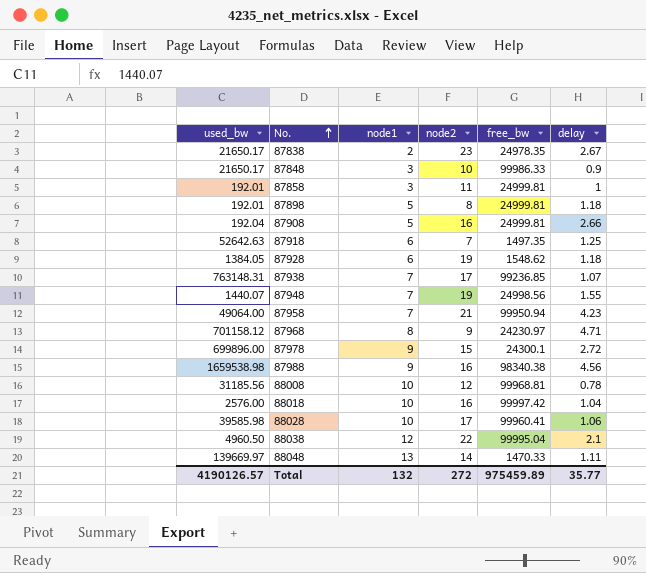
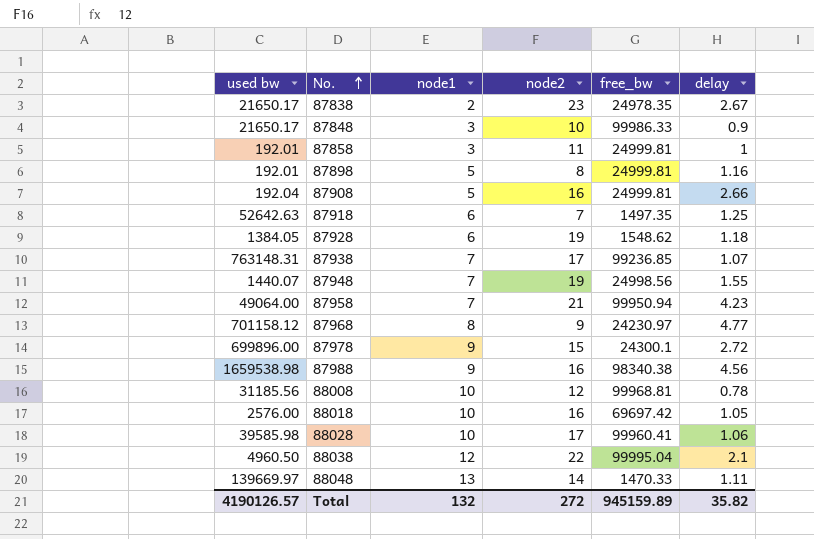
column name: used_bw -> used bw
87898 | delay: 1.18 -> 1.16
87968 | delay: 4.71 -> 4.77
88018 | free_bw: 99997.42 -> 69697.42
88018 | delay: 1.04 -> 1.05
Total | free_bw: 975459.89 -> 945159.89
Total | delay: 35.77 -> 35.82

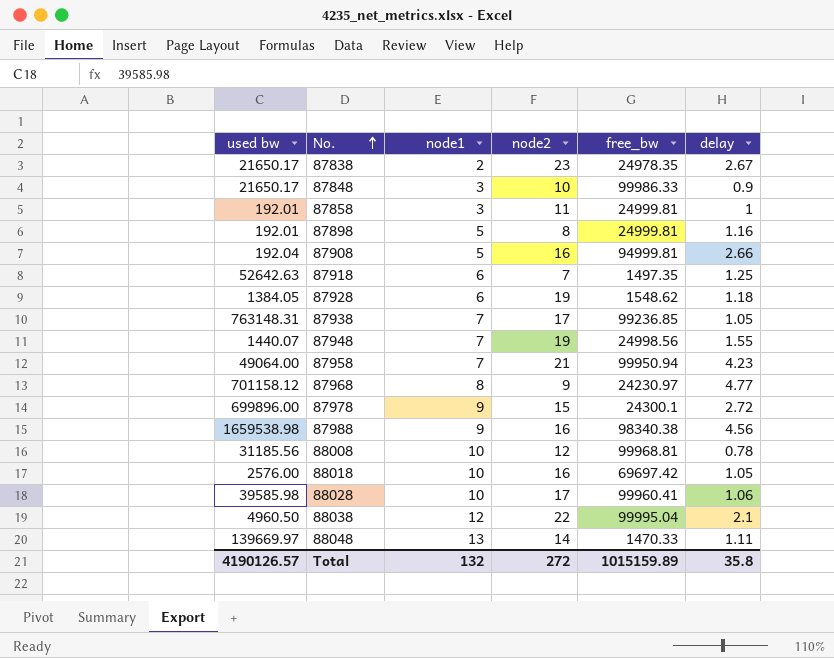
87908 | free_bw: 24999.81 -> 94999.81
87938 | delay: 1.07 -> 1.05
Total | free_bw: 945159.89 -> 1015159.89
Total | delay: 35.82 -> 35.8

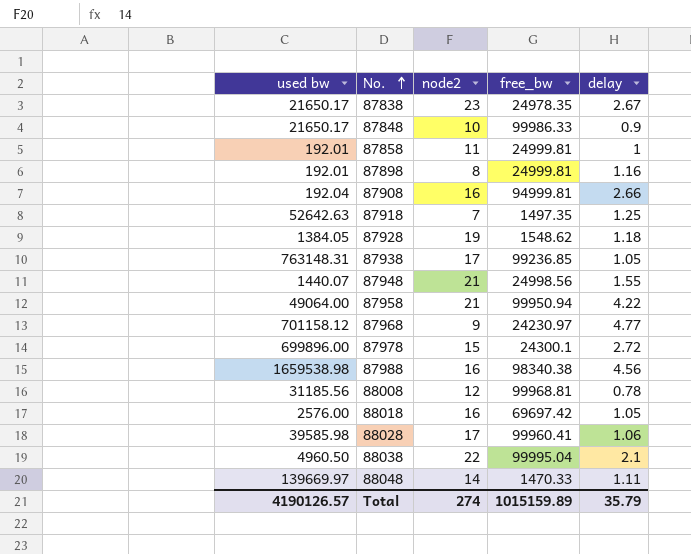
column node1 | position: 3 -> none
87948 | node2: 19 -> 21
87958 | delay: 4.23 -> 4.22
Total | node2: 272 -> 274
Total | delay: 35.8 -> 35.79

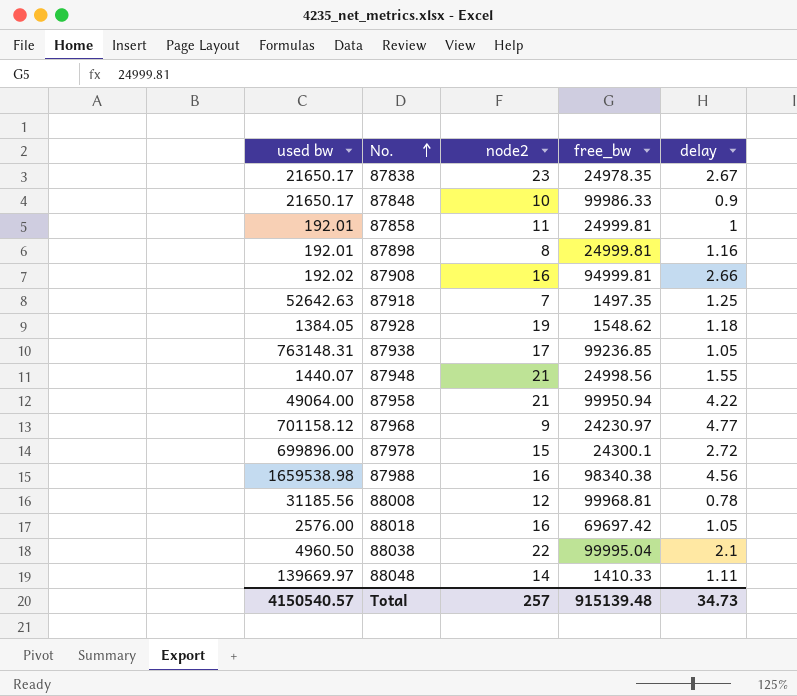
row 88028: 39585.98 | 17 | 99960.41 | 1.06 -> none
87908 | used bw: 192.04 -> 192.02
88048 | free_bw: 1470.33 -> 1410.33
Total | used bw: 4190126.57 -> 4150540.57
Total | node2: 274 -> 257
Total | free_bw: 1015159.89 -> 915139.48
Total | delay: 35.79 -> 34.73

